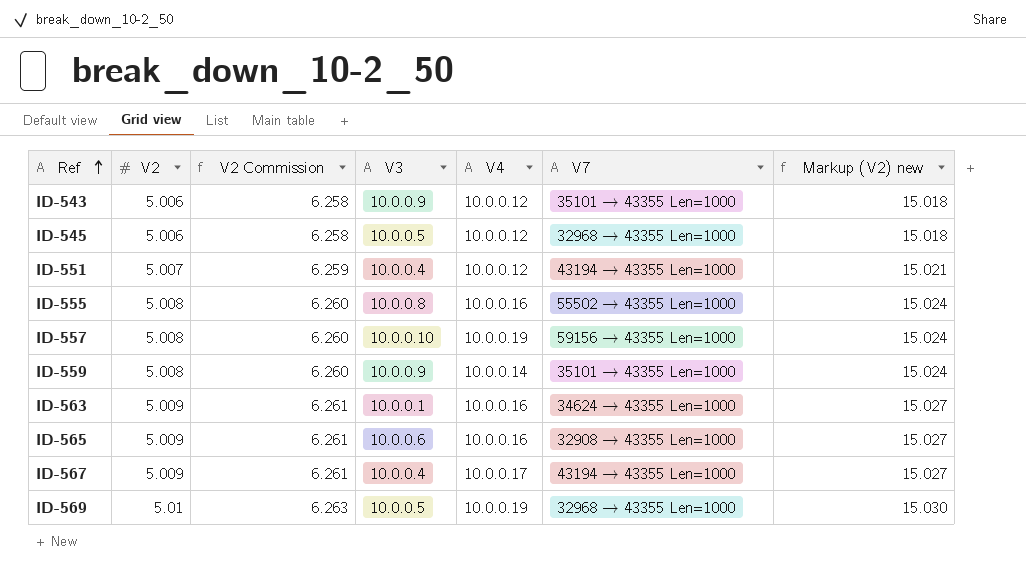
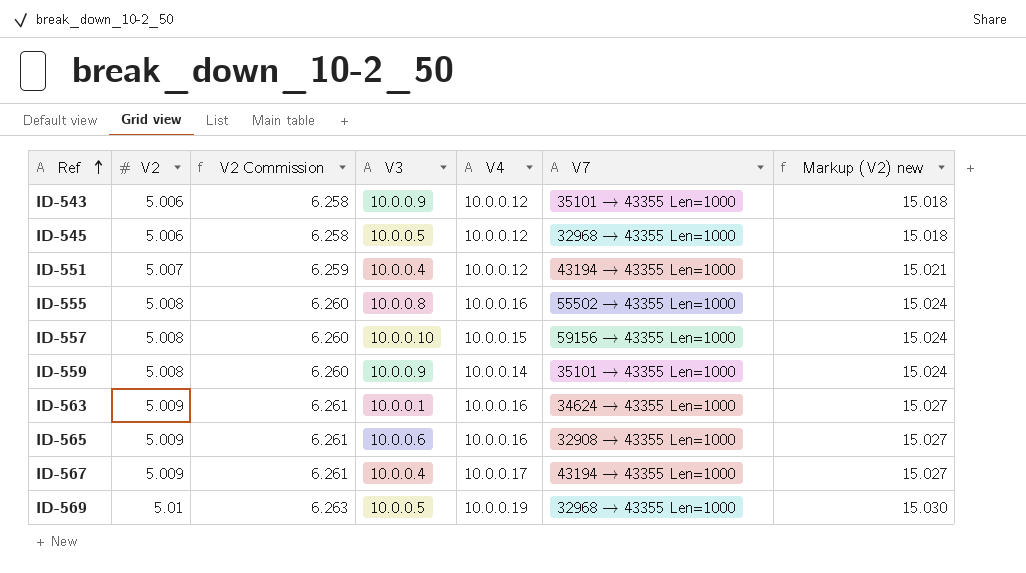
ID-557 | V4: 10.0.0.19 -> 10.0.0.15

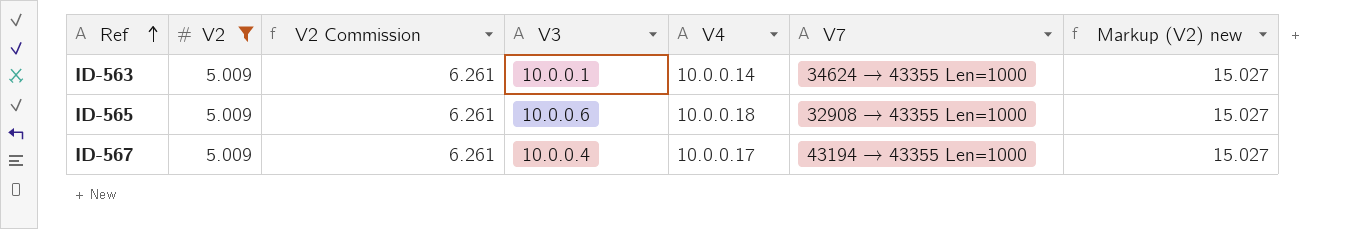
filter: none -> V2 = 5.009
ID-563 | V4: 10.0.0.16 -> 10.0.0.14
ID-565 | V4: 10.0.0.16 -> 10.0.0.18

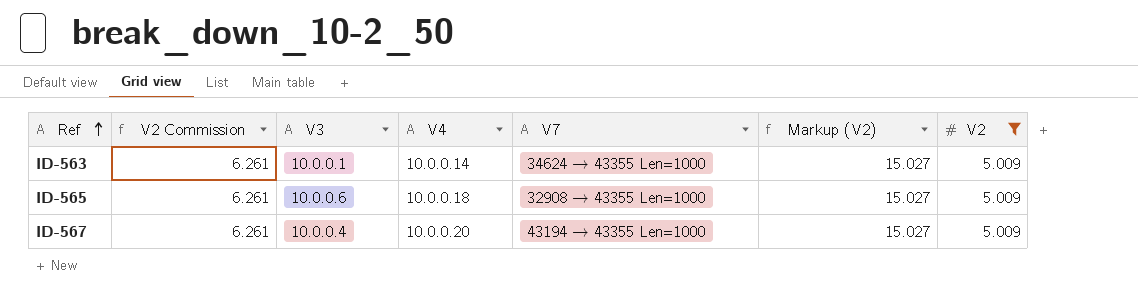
column name: Markup (V2) new -> Markup (V2)
column V2 | position: 2 -> 7
ID-567 | V4: 10.0.0.17 -> 10.0.0.20

